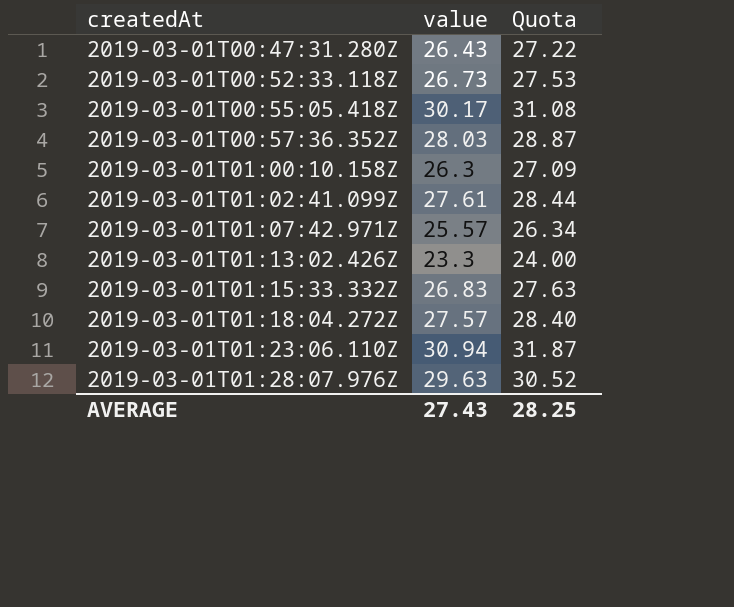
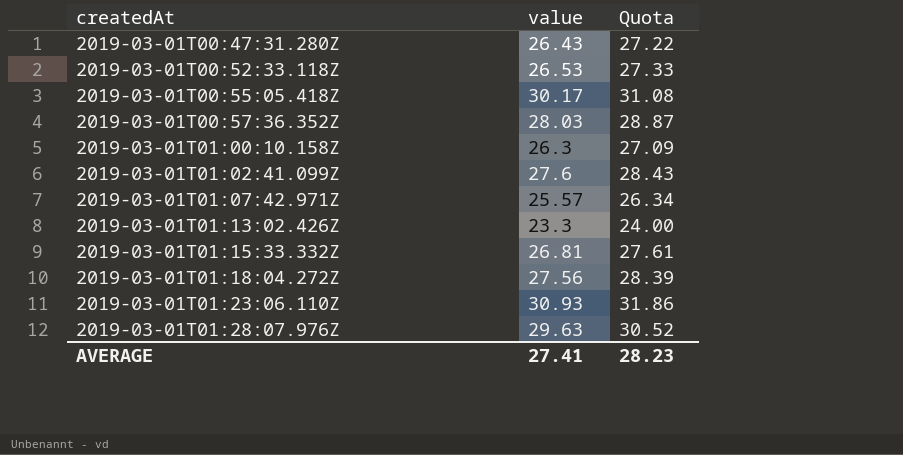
2019-03-01T00:52:33.118Z | value: 26.73 -> 26.53
2019-03-01T00:52:33.118Z | Quota: 27.53 -> 27.33
2019-03-01T01:02:41.099Z | value: 27.61 -> 27.6
2019-03-01T01:02:41.099Z | Quota: 28.44 -> 28.43
2019-03-01T01:15:33.332Z | value: 26.83 -> 26.81
2019-03-01T01:15:33.332Z | Quota: 27.63 -> 27.61
2019-03-01T01:18:04.272Z | value: 27.57 -> 27.56
2019-03-01T01:18:04.272Z | Quota: 28.40 -> 28.39
2019-03-01T01:23:06.110Z | value: 30.94 -> 30.93
2019-03-01T01:23:06.110Z | Quota: 31.87 -> 31.86
AVERAGE | value: 27.43 -> 27.41
AVERAGE | Quota: 28.25 -> 28.23

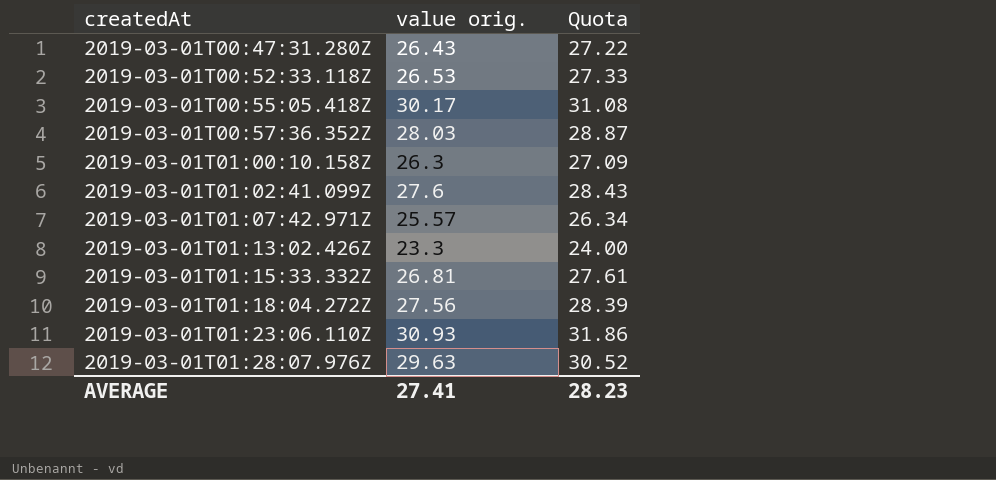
column name: value -> value orig.

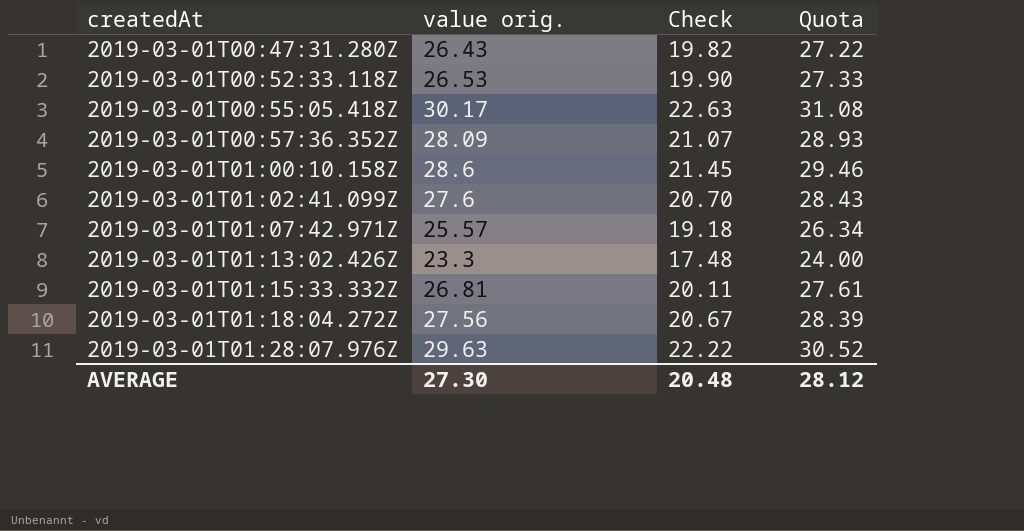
column Check | formula: none -> [value orig.] * 0.75
row 2019-03-01T01:23:06.110Z: 30.93 | 31.86 -> none
2019-03-01T00:57:36.352Z | value orig.: 28.03 -> 28.09
2019-03-01T00:57:36.352Z | Quota: 28.87 -> 28.93
2019-03-01T01:00:10.158Z | value orig.: 26.3 -> 28.6
2019-03-01T01:00:10.158Z | Quota: 27.09 -> 29.46
AVERAGE | value orig.: 27.41 -> 27.30
AVERAGE | Quota: 28.23 -> 28.12

